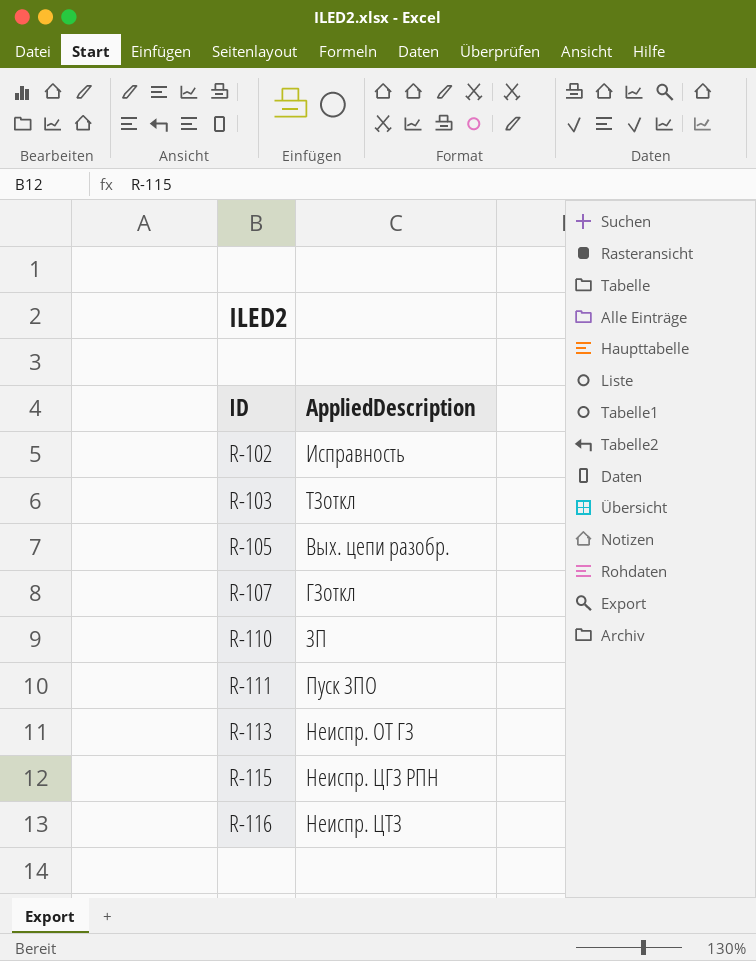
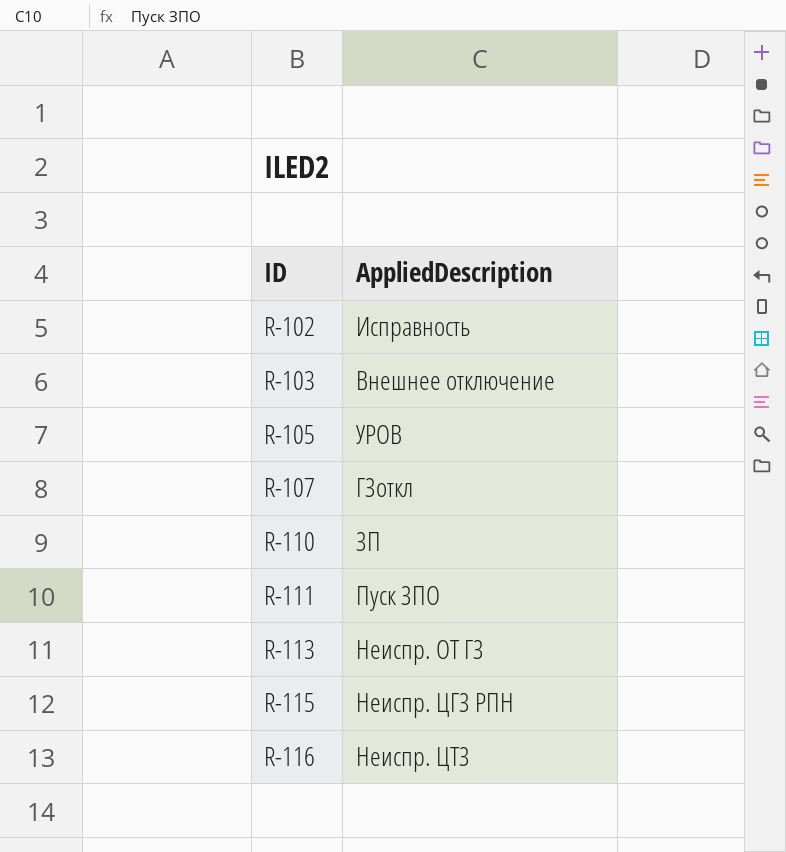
R-103 | AppliedDescription: ТЗоткл -> Внешнее отключение
R-105 | AppliedDescription: Вых. цепи разобр. -> УРОВ

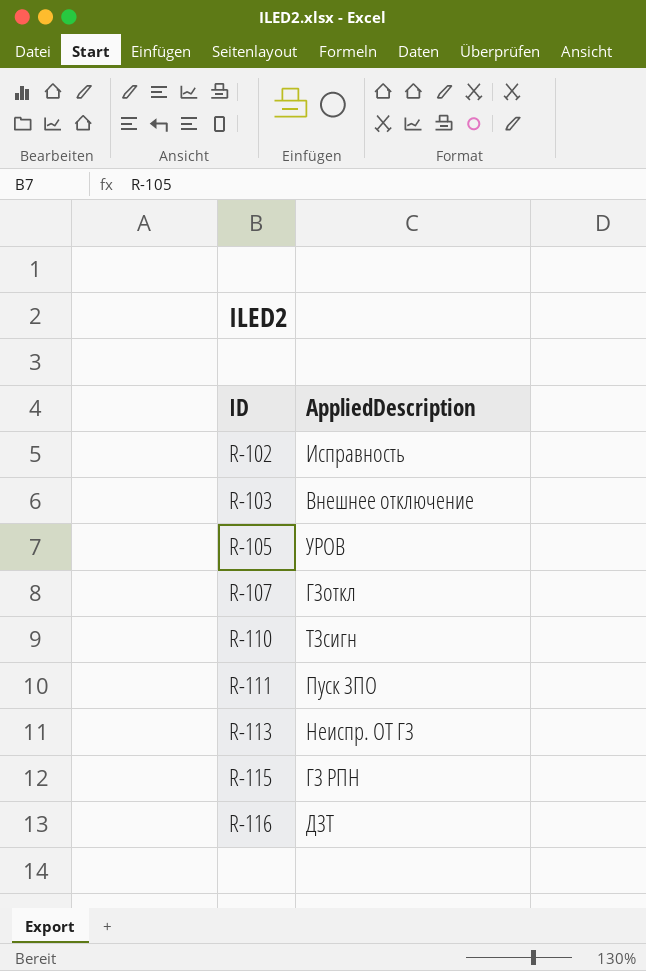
R-110 | AppliedDescription: ЗП -> ТЗсигн
R-115 | AppliedDescription: Неиспр. ЦГЗ РПН -> ГЗ РПН
R-116 | AppliedDescription: Неиспр. ЦТЗ -> ДЗТ

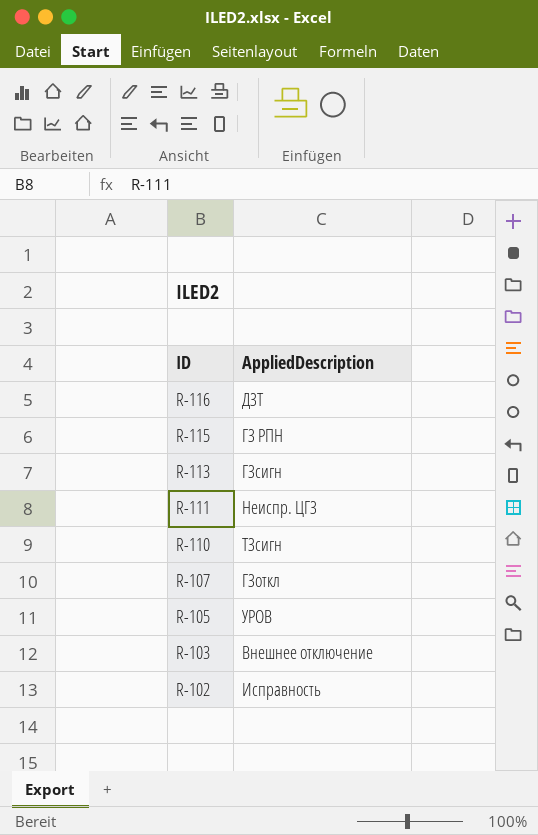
row order: ID ascending -> ID descending
R-113 | AppliedDescription: Неиспр. ОТ ГЗ -> ГЗсигн
R-111 | AppliedDescription: Пуск ЗПО -> Неиспр. ЦГЗ

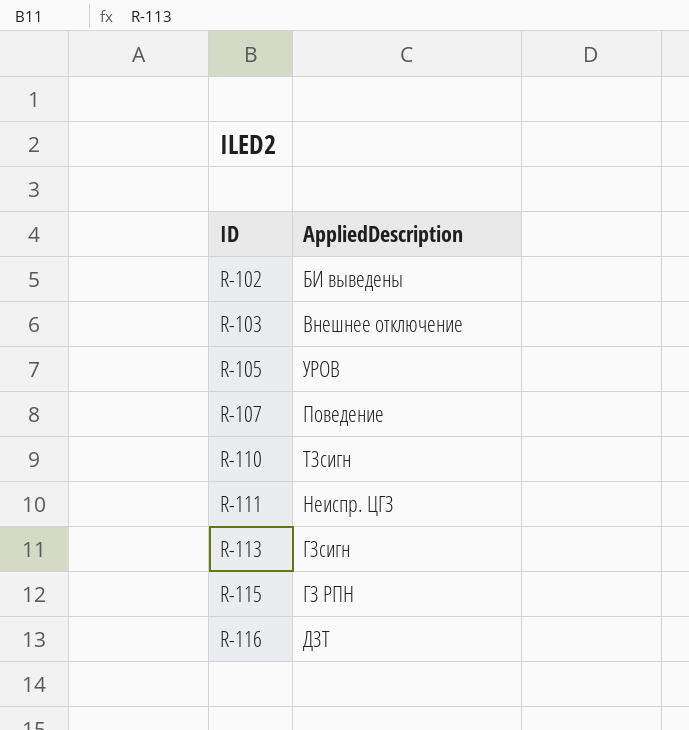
row order: ID descending -> ID ascending
R-102 | AppliedDescription: Исправность -> БИ выведены
R-107 | AppliedDescription: ГЗоткл -> Поведение

